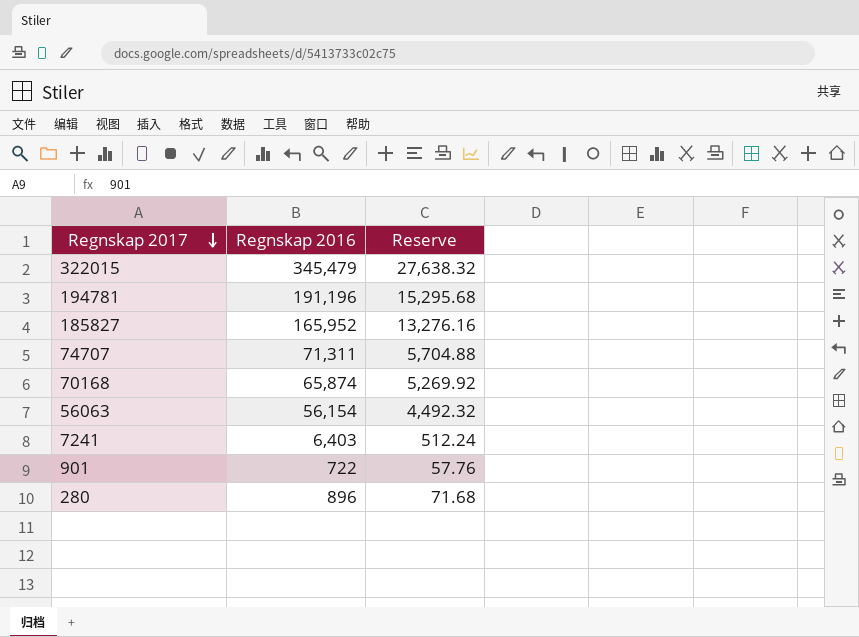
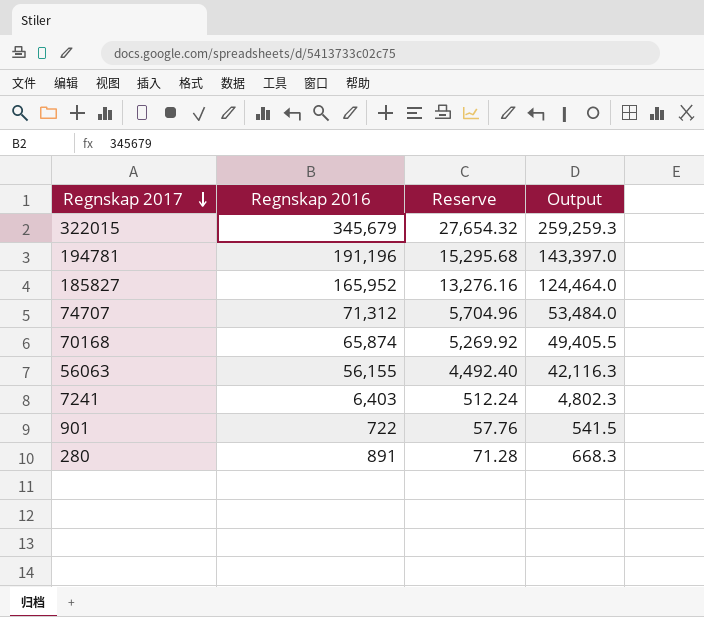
column Output | formula: none -> [Regnskap 2016] * 0.75
322015 | Regnskap 2016: 345,479 -> 345,679
322015 | Reserve: 27,638.32 -> 27,654.32
74707 | Regnskap 2016: 71,311 -> 71,312
74707 | Reserve: 5,704.88 -> 5,704.96
56063 | Regnskap 2016: 56,154 -> 56,155
56063 | Reserve: 4,492.32 -> 4,492.40
280 | Regnskap 2016: 896 -> 891
280 | Reserve: 71.68 -> 71.28

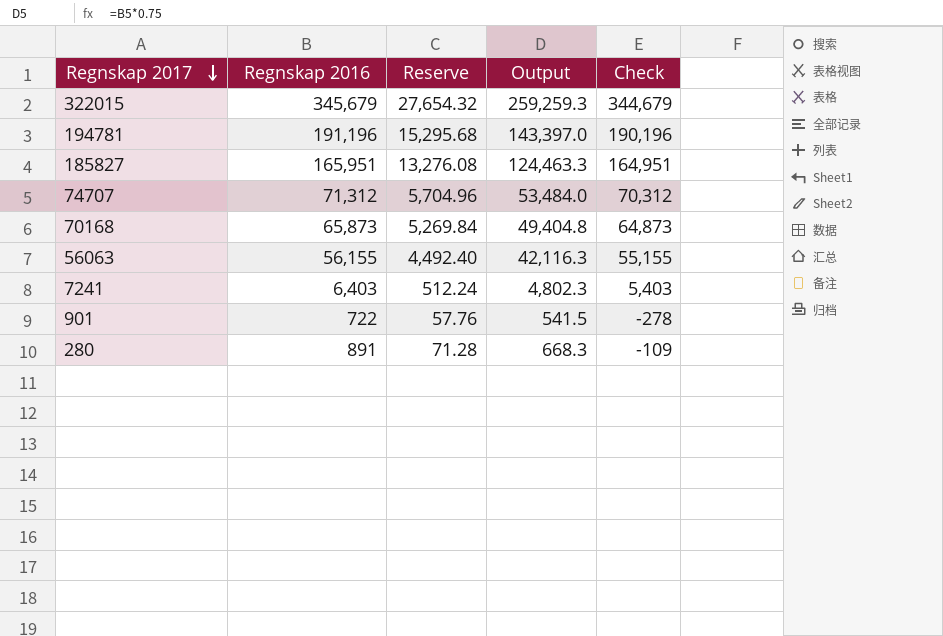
column Check | formula: none -> [Regnskap 2016] - 1000
185827 | Regnskap 2016: 165,952 -> 165,951
185827 | Reserve: 13,276.16 -> 13,276.08
185827 | Output: 124,464.0 -> 124,463.3
70168 | Regnskap 2016: 65,874 -> 65,873
70168 | Reserve: 5,269.92 -> 5,269.84
70168 | Output: 49,405.5 -> 49,404.8

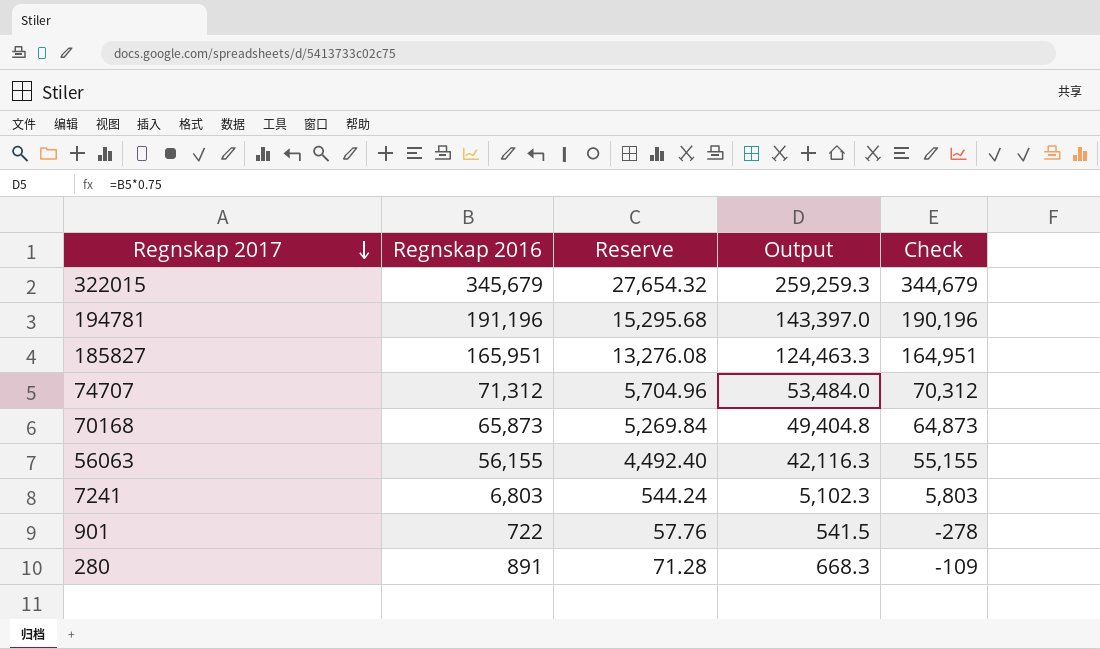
7241 | Regnskap 2016: 6,403 -> 6,803
7241 | Reserve: 512.24 -> 544.24
7241 | Output: 4,802.3 -> 5,102.3
7241 | Check: 5,403 -> 5,803

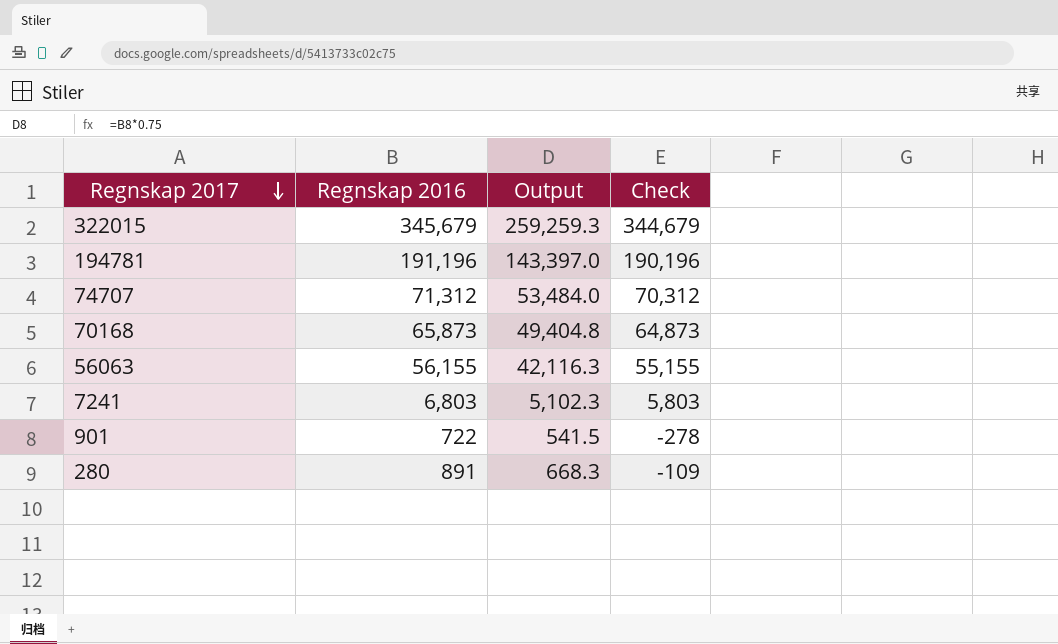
column Reserve | formula: [Regnskap 2016] * 0.08 -> none
row 185827: 165,951 | 13,276.08 | 124,463.3 | 164,951 -> none

